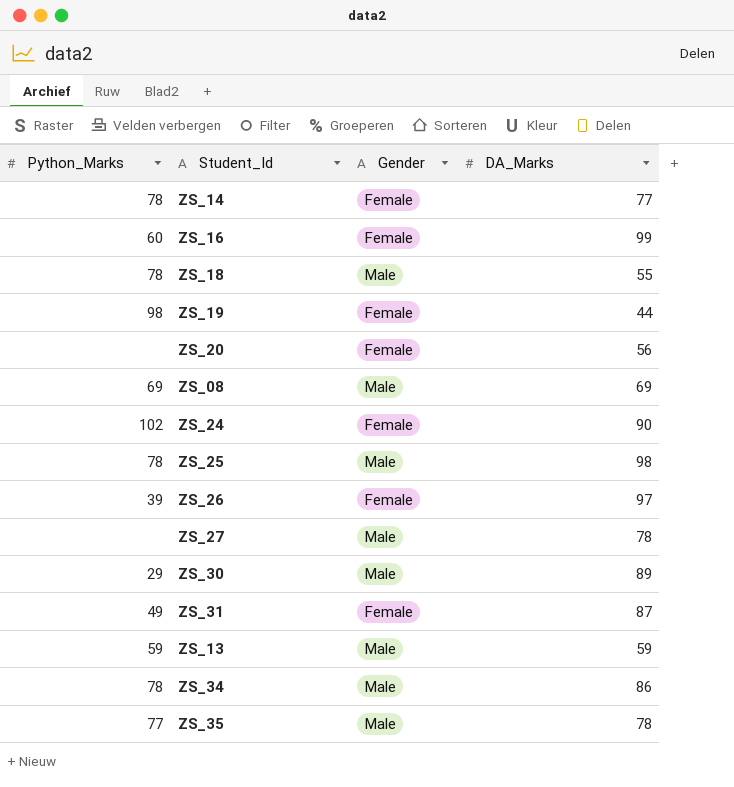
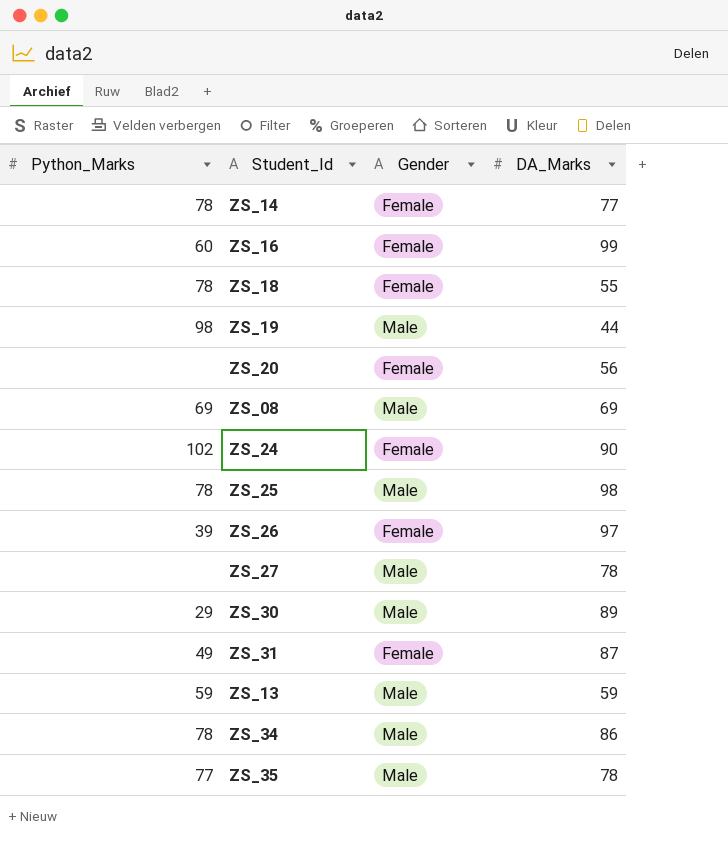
ZS_18 | Gender: Male -> Female
ZS_19 | Gender: Female -> Male

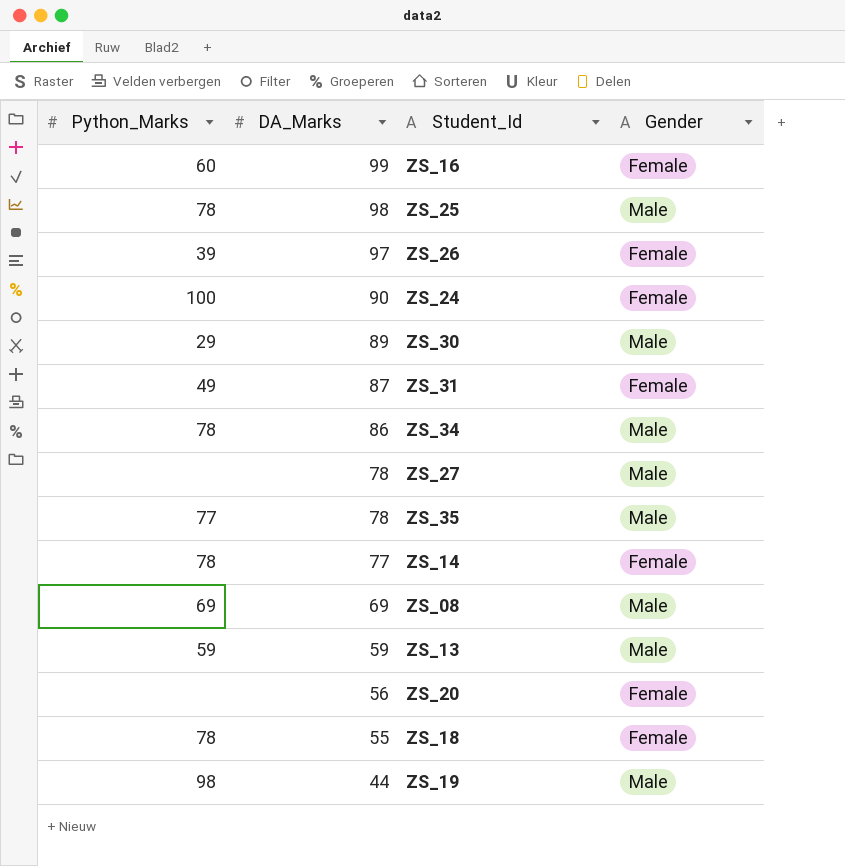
row order: none -> DA_Marks descending
column DA_Marks | position: 4 -> 2
ZS_24 | Python_Marks: 102 -> 100

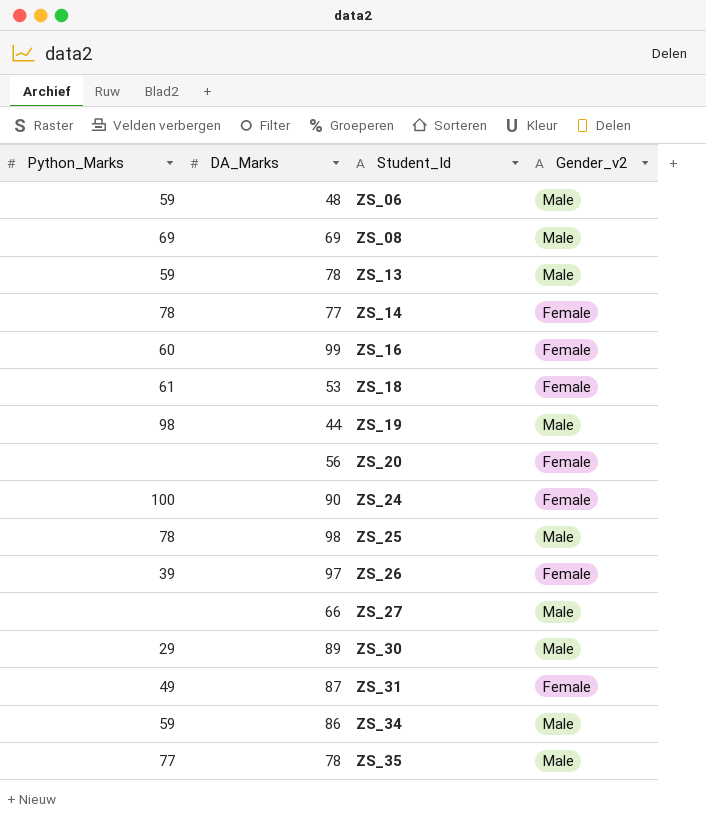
row order: DA_Marks descending -> Student_Id ascending
column name: Gender -> Gender_v2
row ZS_06: none -> 59 | 48 | Male
ZS_13 | DA_Marks: 59 -> 78
ZS_18 | Python_Marks: 78 -> 61
ZS_18 | DA_Marks: 55 -> 53
ZS_27 | DA_Marks: 78 -> 66
ZS_34 | Python_Marks: 78 -> 59

